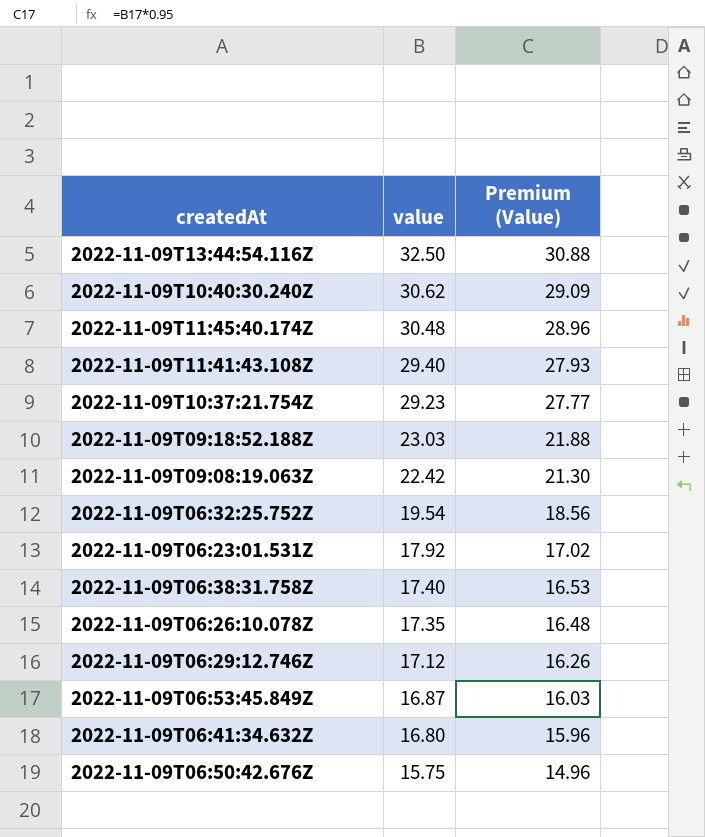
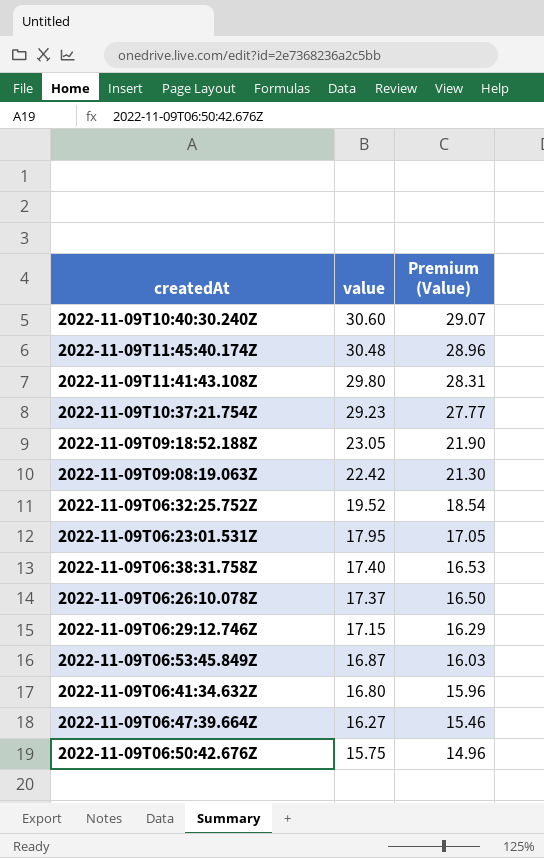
row 2022-11-09T13:44:54.116Z: 32.50 | 30.88 -> none
2022-11-09T10:40:30.240Z | value: 30.62 -> 30.60
2022-11-09T10:40:30.240Z | Premium (Value): 29.09 -> 29.07
2022-11-09T11:41:43.108Z | value: 29.40 -> 29.80
2022-11-09T11:41:43.108Z | Premium (Value): 27.93 -> 28.31
2022-11-09T09:18:52.188Z | value: 23.03 -> 23.05
2022-11-09T09:18:52.188Z | Premium (Value): 21.88 -> 21.90
2022-11-09T06:32:25.752Z | value: 19.54 -> 19.52
2022-11-09T06:32:25.752Z | Premium (Value): 18.56 -> 18.54
2022-11-09T06:23:01.531Z | value: 17.92 -> 17.95
2022-11-09T06:23:01.531Z | Premium (Value): 17.02 -> 17.05
2022-11-09T06:26:10.078Z | value: 17.35 -> 17.37
2022-11-09T06:26:10.078Z | Premium (Value): 16.48 -> 16.50
2022-11-09T06:29:12.746Z | value: 17.12 -> 17.15
2022-11-09T06:29:12.746Z | Premium (Value): 16.26 -> 16.29
row 2022-11-09T06:47:39.664Z: none -> 16.27 | 15.46

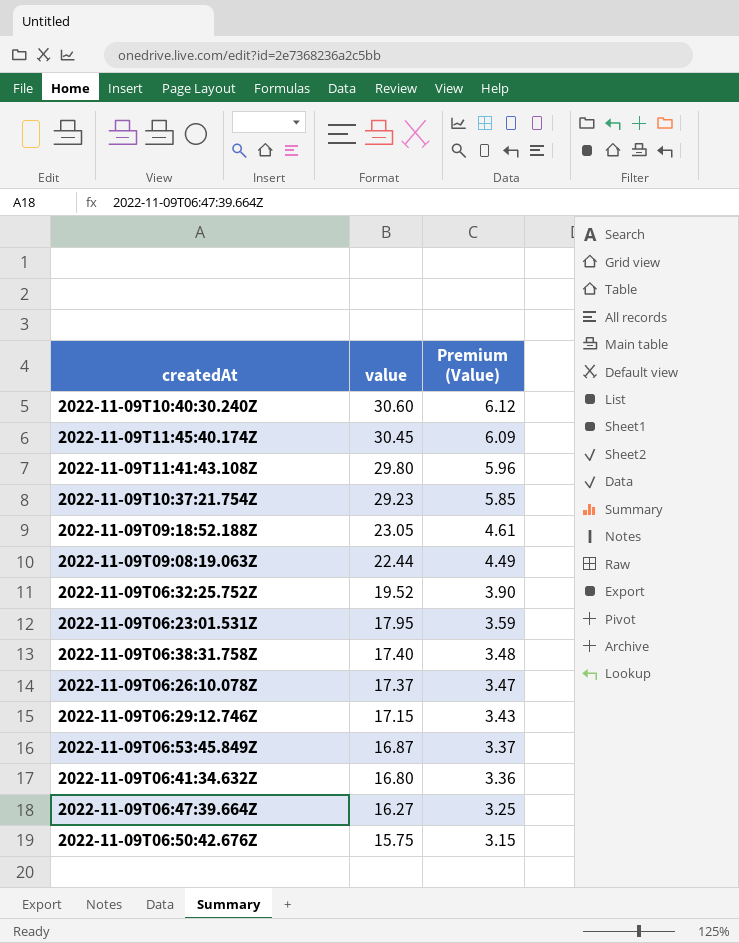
column Premium (Value) | formula: [value] * 0.95 -> [value] * 0.2
2022-11-09T11:45:40.174Z | value: 30.48 -> 30.45
2022-11-09T09:08:19.063Z | value: 22.42 -> 22.44

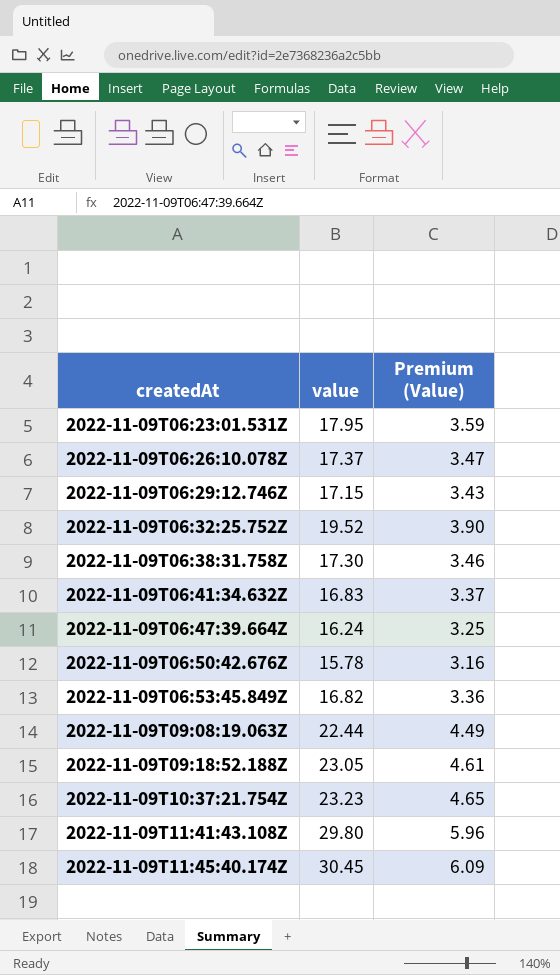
row order: value descending -> createdAt ascending
row 2022-11-09T10:40:30.240Z: 30.60 | 6.12 -> none
2022-11-09T06:38:31.758Z | value: 17.40 -> 17.30
2022-11-09T06:38:31.758Z | Premium (Value): 3.48 -> 3.46
2022-11-09T06:41:34.632Z | value: 16.80 -> 16.83
2022-11-09T06:41:34.632Z | Premium (Value): 3.36 -> 3.37
2022-11-09T06:47:39.664Z | value: 16.27 -> 16.24
2022-11-09T06:50:42.676Z | value: 15.75 -> 15.78
2022-11-09T06:50:42.676Z | Premium (Value): 3.15 -> 3.16
2022-11-09T06:53:45.849Z | value: 16.87 -> 16.82
2022-11-09T06:53:45.849Z | Premium (Value): 3.37 -> 3.36
2022-11-09T10:37:21.754Z | value: 29.23 -> 23.23
2022-11-09T10:37:21.754Z | Premium (Value): 5.85 -> 4.65

